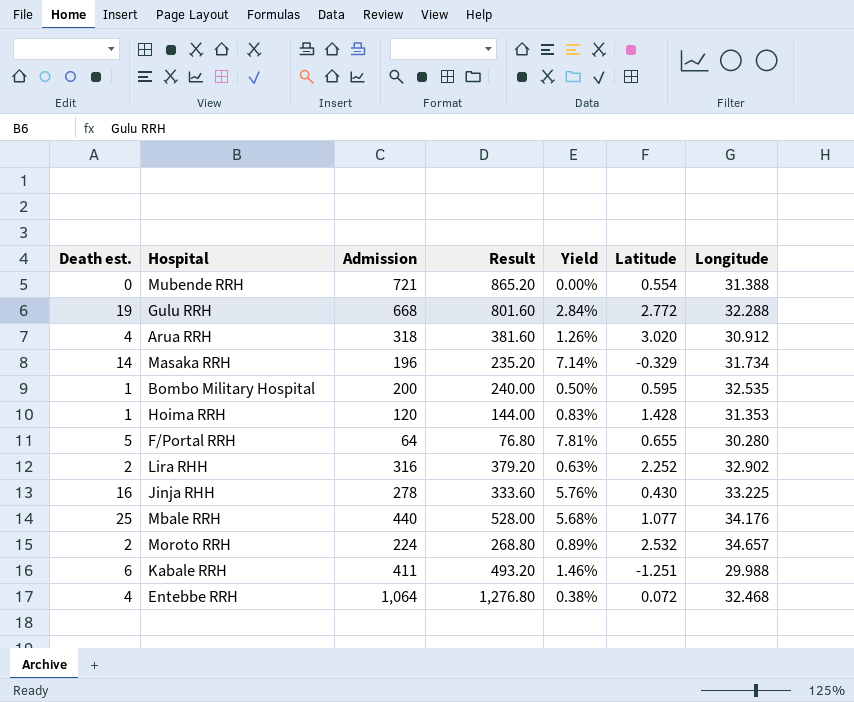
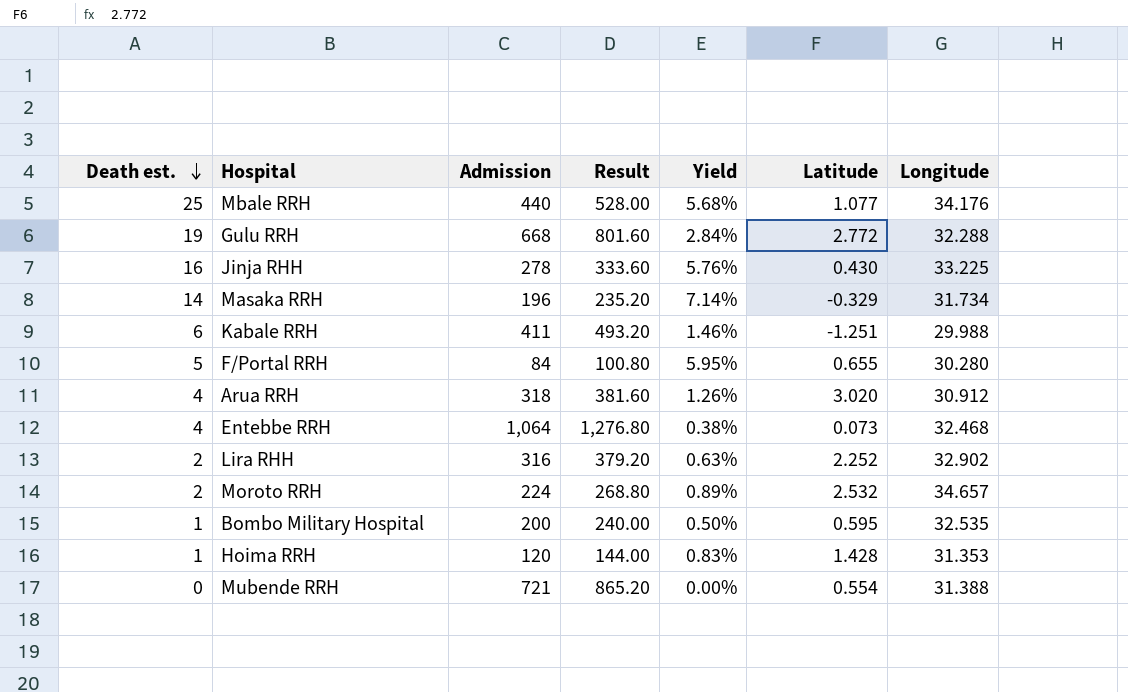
row order: none -> Death est. descending
F/Portal RRH | Admission: 64 -> 84
F/Portal RRH | Result: 76.80 -> 100.80
F/Portal RRH | Yield: 7.81% -> 5.95%
Entebbe RRH | Latitude: 0.072 -> 0.073

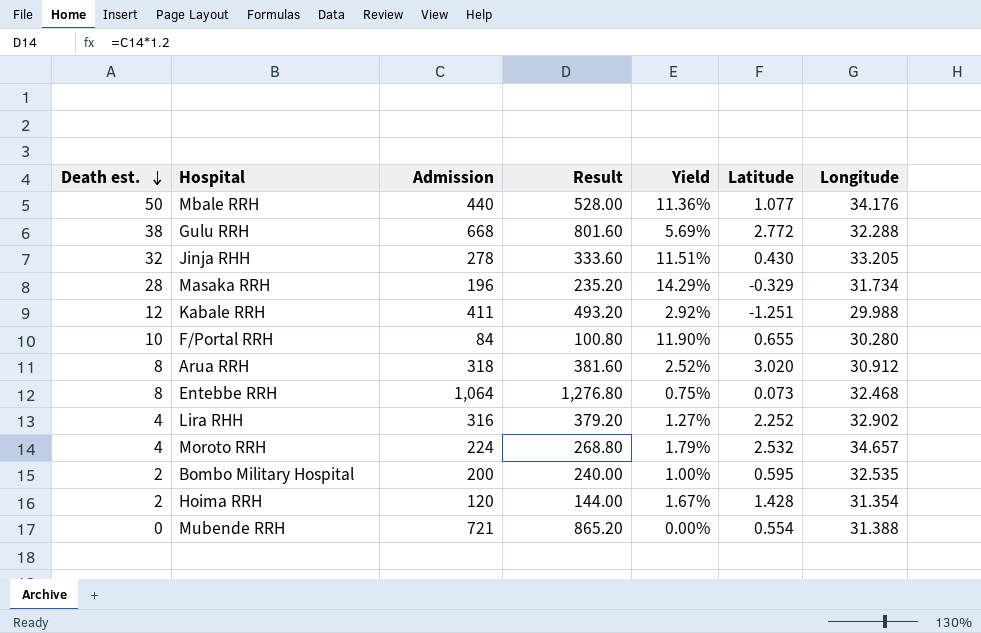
Mbale RRH | Death est.: 25 -> 50
Mbale RRH | Yield: 5.68% -> 11.36%
Gulu RRH | Death est.: 19 -> 38
Gulu RRH | Yield: 2.84% -> 5.69%
Jinja RHH | Death est.: 16 -> 32
Jinja RHH | Yield: 5.76% -> 11.51%
Jinja RHH | Longitude: 33.225 -> 33.205
Masaka RRH | Death est.: 14 -> 28
Masaka RRH | Yield: 7.14% -> 14.29%
Kabale RRH | Death est.: 6 -> 12
Kabale RRH | Yield: 1.46% -> 2.92%
F/Portal RRH | Death est.: 5 -> 10
F/Portal RRH | Yield: 5.95% -> 11.90%
Arua RRH | Death est.: 4 -> 8
Arua RRH | Yield: 1.26% -> 2.52%
Entebbe RRH | Death est.: 4 -> 8
Entebbe RRH | Yield: 0.38% -> 0.75%
Lira RHH | Death est.: 2 -> 4
Lira RHH | Yield: 0.63% -> 1.27%
Moroto RRH | Death est.: 2 -> 4
Moroto RRH | Yield: 0.89% -> 1.79%
Bombo Military Hospital | Death est.: 1 -> 2
Bombo Military Hospital | Yield: 0.50% -> 1.00%
Hoima RRH | Death est.: 1 -> 2
Hoima RRH | Yield: 0.83% -> 1.67%
Hoima RRH | Longitude: 31.353 -> 31.354

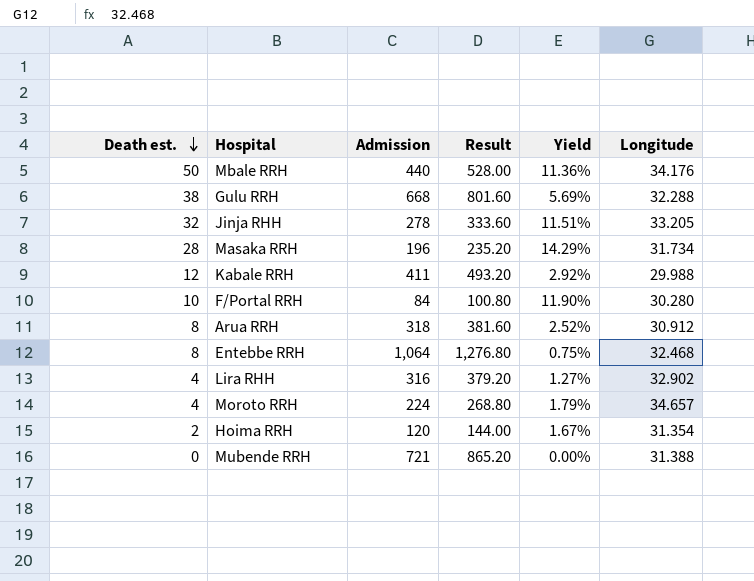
column Latitude | position: 6 -> none
row Bombo Military Hospital: 2 | 200 | 240.00 | 1.00% | 0.595 | 32.535 -> none

